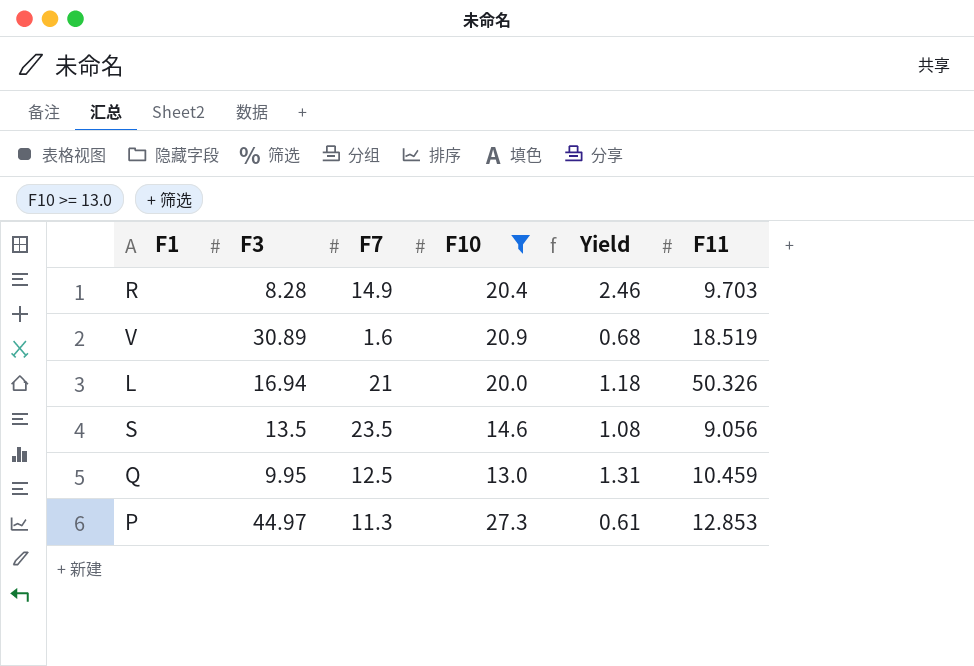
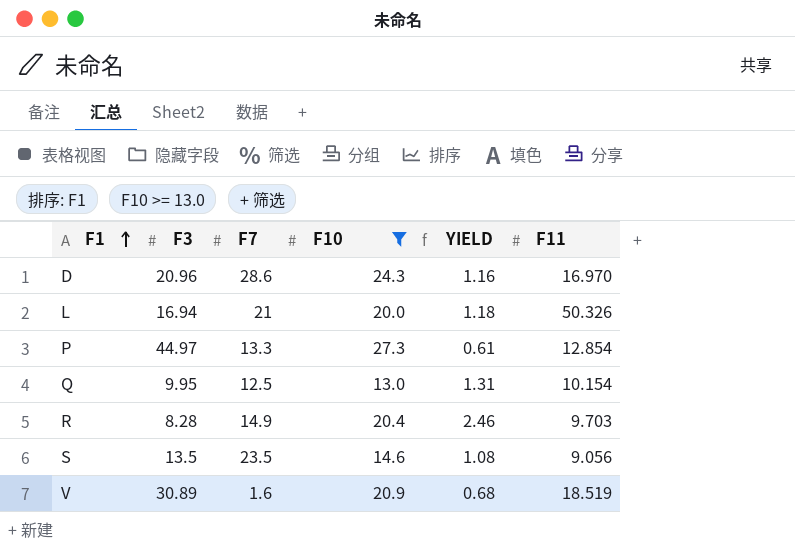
row order: none -> F1 ascending
column name: Yield -> YIELD
row D: none -> 20.96 | 28.6 | 24.3 | 1.16 | 16.970
P | F7: 11.3 -> 13.3
P | F11: 12.853 -> 12.854
Q | F11: 10.459 -> 10.154

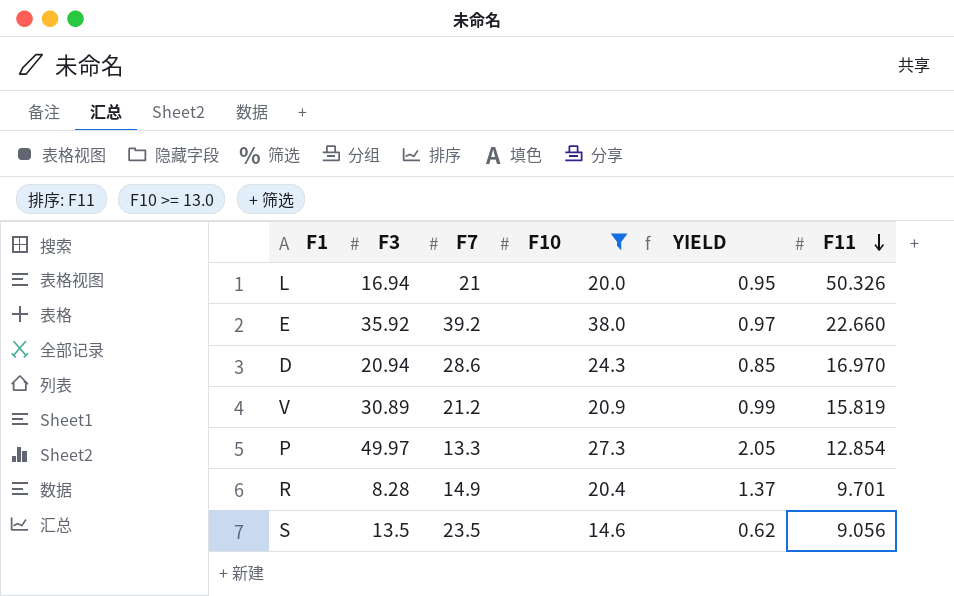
row order: F1 ascending -> F11 descending
column YIELD | formula: [F10] / [F3] -> [F10] / [F7]
row Q: 9.95 | 12.5 | 13.0 | 1.31 | 10.154 -> none
row E: none -> 35.92 | 39.2 | 38.0 | 0.97 | 22.660
D | F3: 20.96 -> 20.94
V | F7: 1.6 -> 21.2
V | F11: 18.519 -> 15.819
P | F3: 44.97 -> 49.97
R | F11: 9.703 -> 9.701

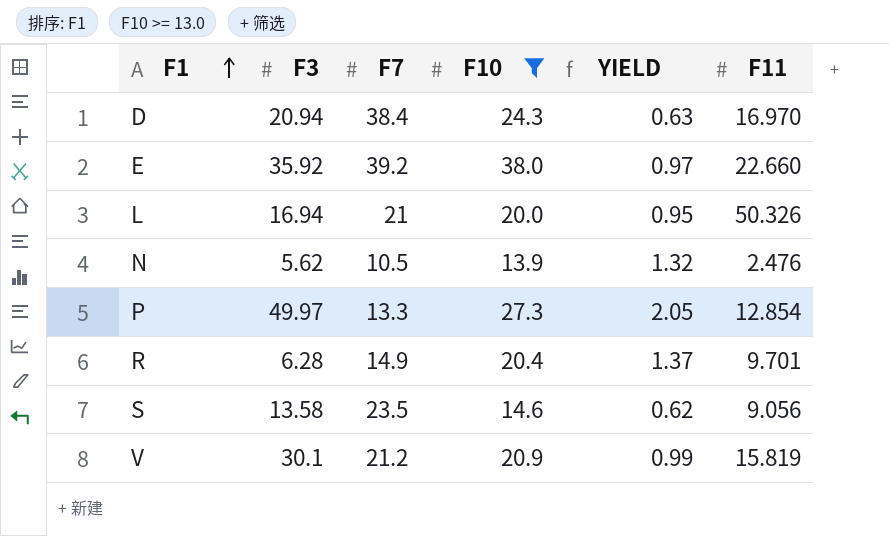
row order: F11 descending -> F1 ascending
D | F7: 28.6 -> 38.4
D | YIELD: 0.85 -> 0.63
row N: none -> 5.62 | 10.5 | 13.9 | 1.32 | 2.476
R | F3: 8.28 -> 6.28
S | F3: 13.5 -> 13.58
V | F3: 30.89 -> 30.1

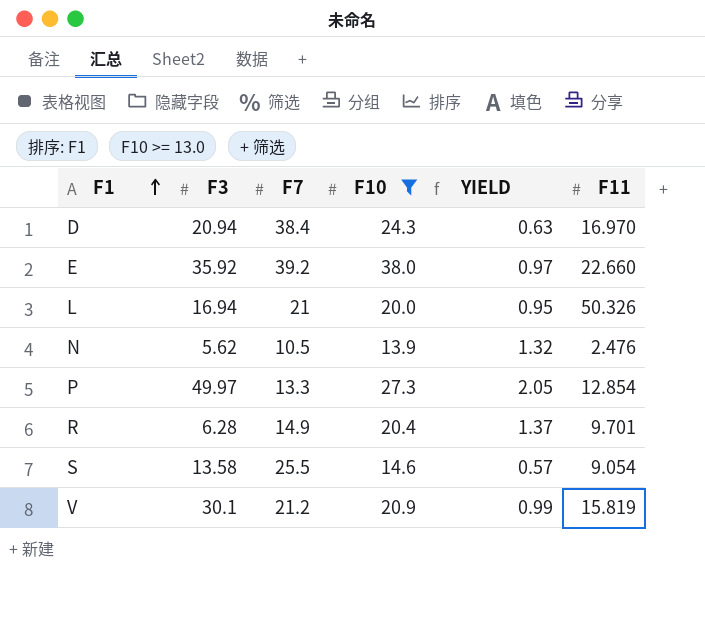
S | F7: 23.5 -> 25.5
S | YIELD: 0.62 -> 0.57
S | F11: 9.056 -> 9.054

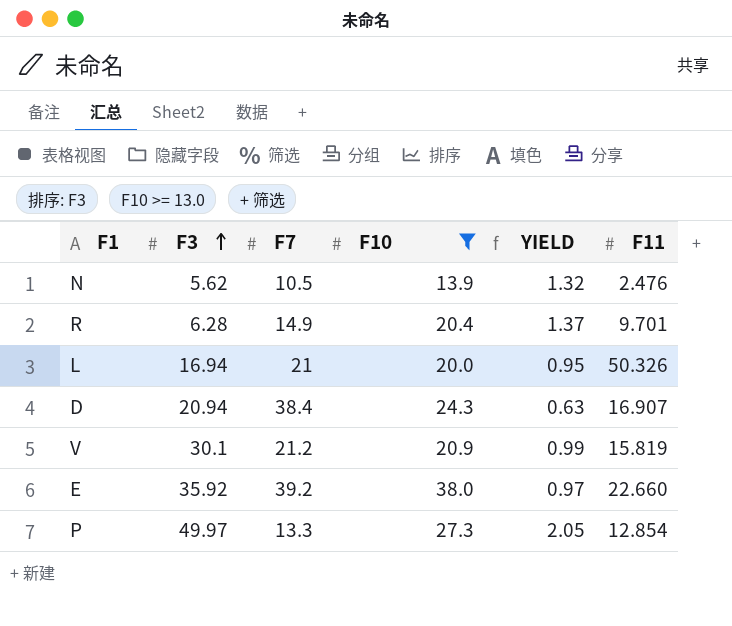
row order: F1 ascending -> F3 ascending
row S: 13.58 | 25.5 | 14.6 | 0.57 | 9.054 -> none
D | F11: 16.970 -> 16.907

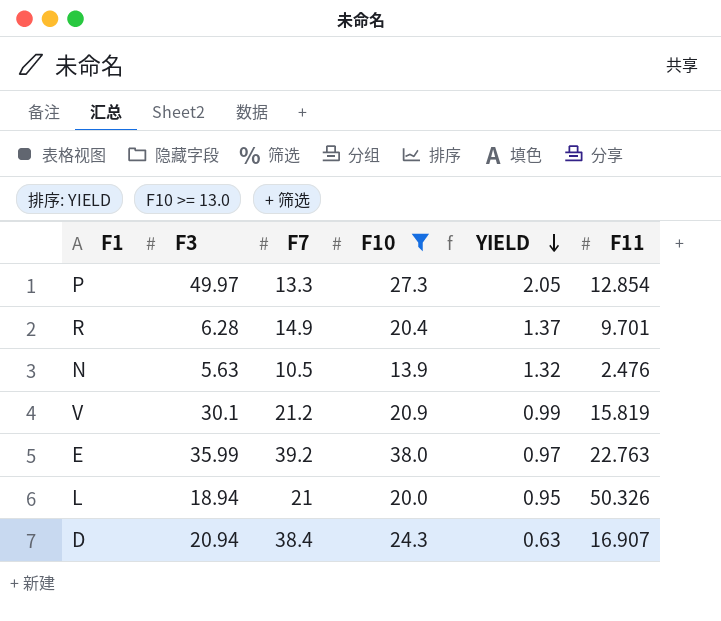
row order: F3 ascending -> YIELD descending
N | F3: 5.62 -> 5.63
E | F3: 35.92 -> 35.99
E | F11: 22.660 -> 22.763
L | F3: 16.94 -> 18.94

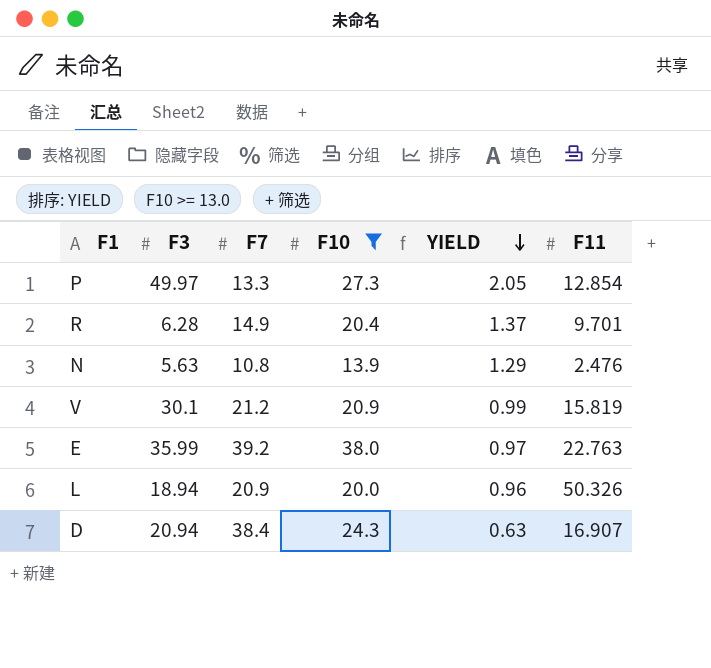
N | F7: 10.5 -> 10.8
N | YIELD: 1.32 -> 1.29
L | F7: 21 -> 20.9
L | YIELD: 0.95 -> 0.96

